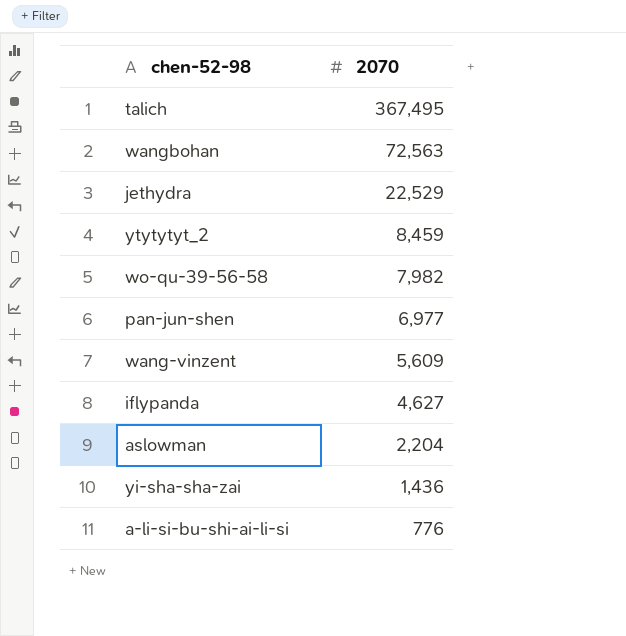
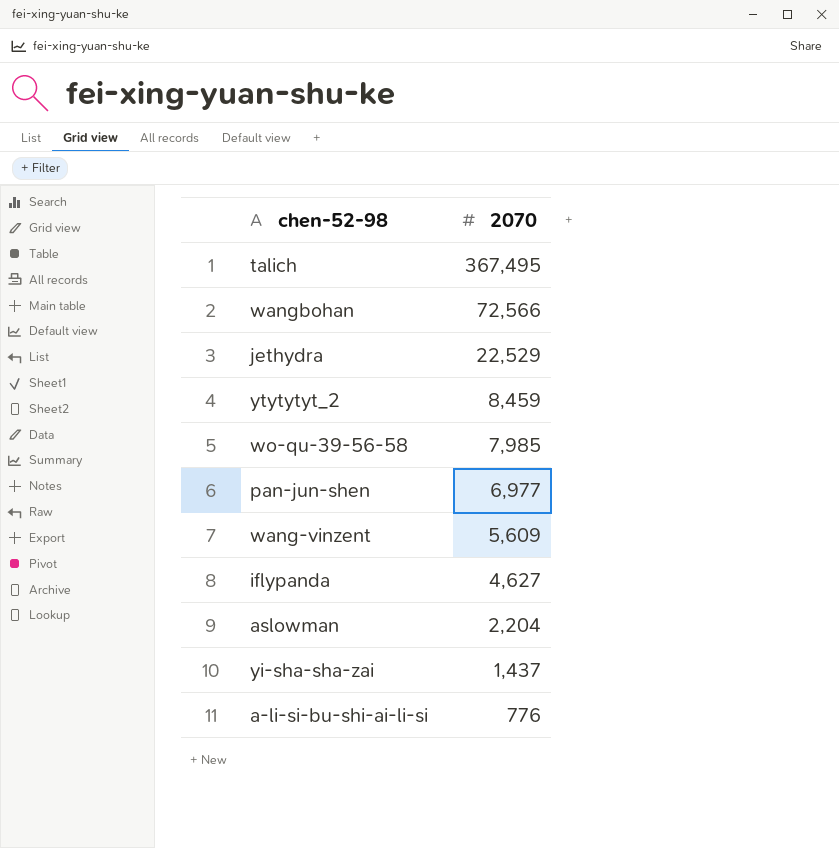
wangbohan | 2070: 72,563 -> 72,566
wo-qu-39-56-58 | 2070: 7,982 -> 7,985
yi-sha-sha-zai | 2070: 1,436 -> 1,437

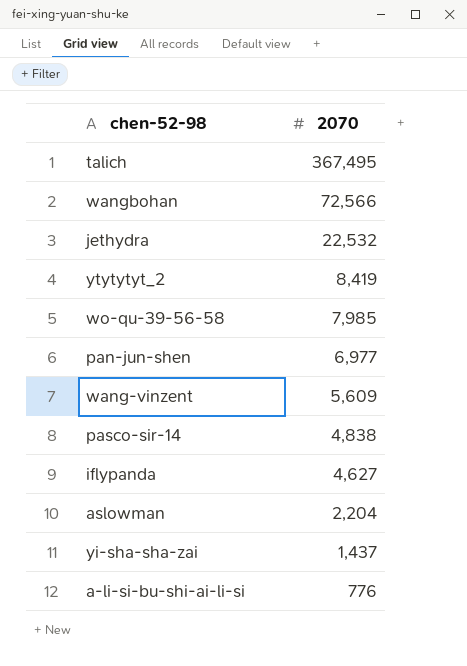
jethydra | 2070: 22,529 -> 22,532
ytytytyt_2 | 2070: 8,459 -> 8,419
row pasco-sir-14: none -> 4,838

